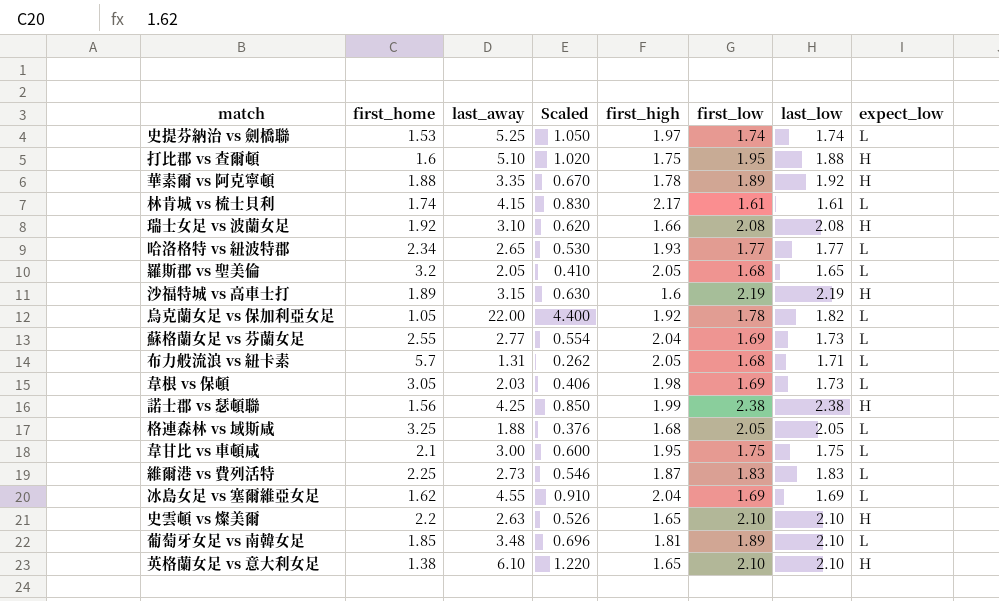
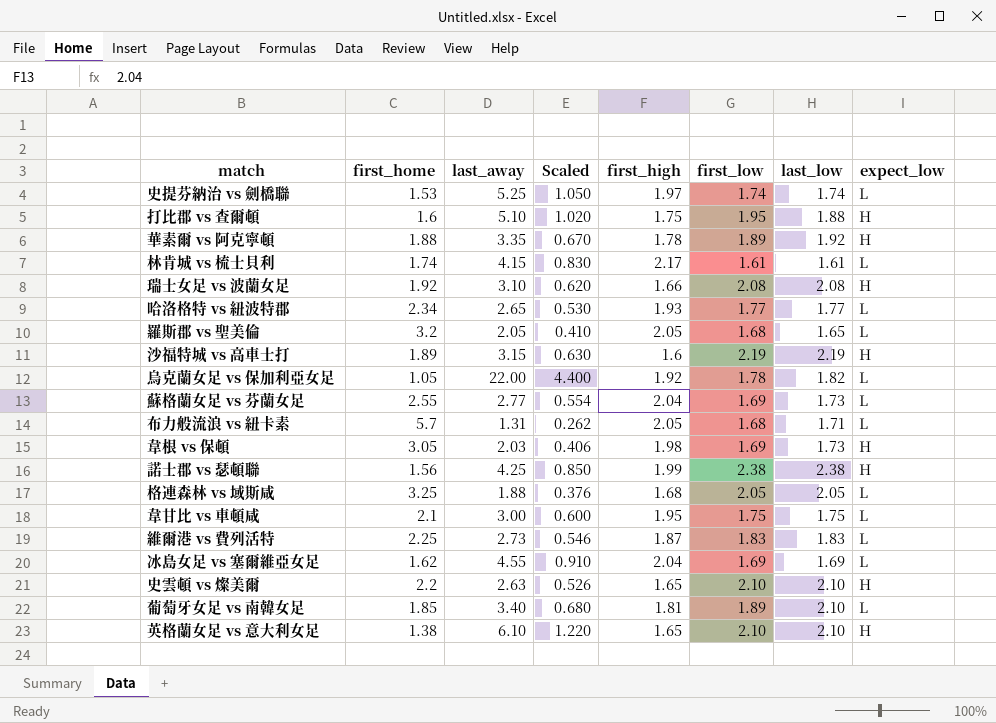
韋根 vs 保頓 | expect_low: L -> H
葡萄牙女足 vs 南韓女足 | last_away: 3.48 -> 3.40
葡萄牙女足 vs 南韓女足 | Scaled: 0.696 -> 0.680

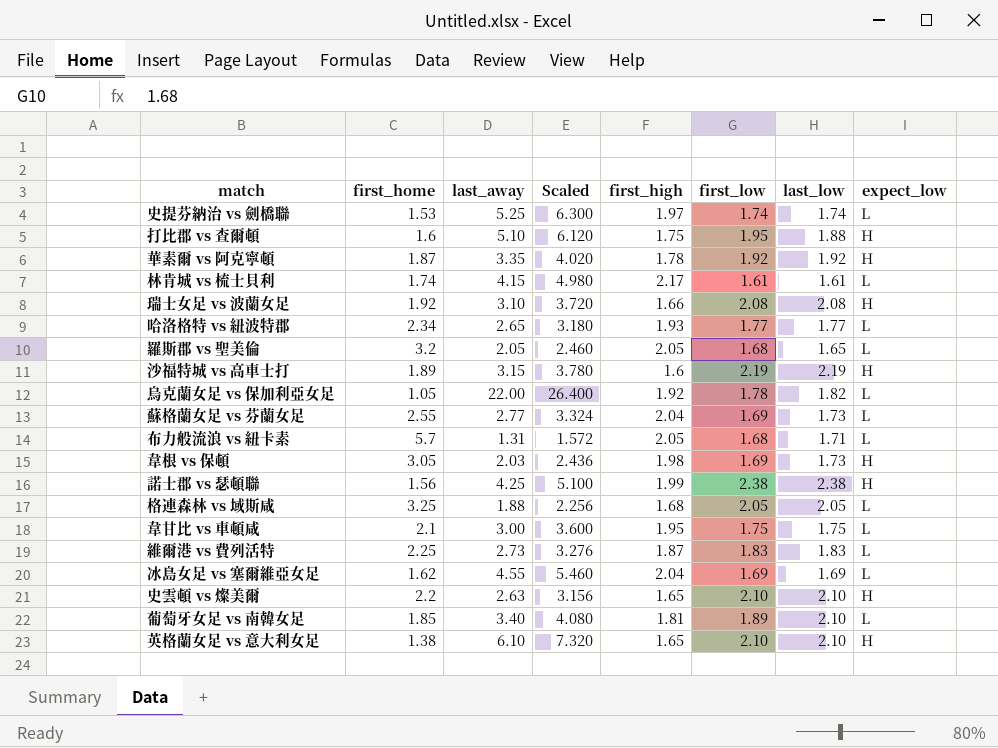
column Scaled | formula: [last_away] * 0.2 -> [last_away] * 1.2
華素爾 vs 阿克寧頓 | first_home: 1.88 -> 1.87
華素爾 vs 阿克寧頓 | first_low: 1.89 -> 1.92

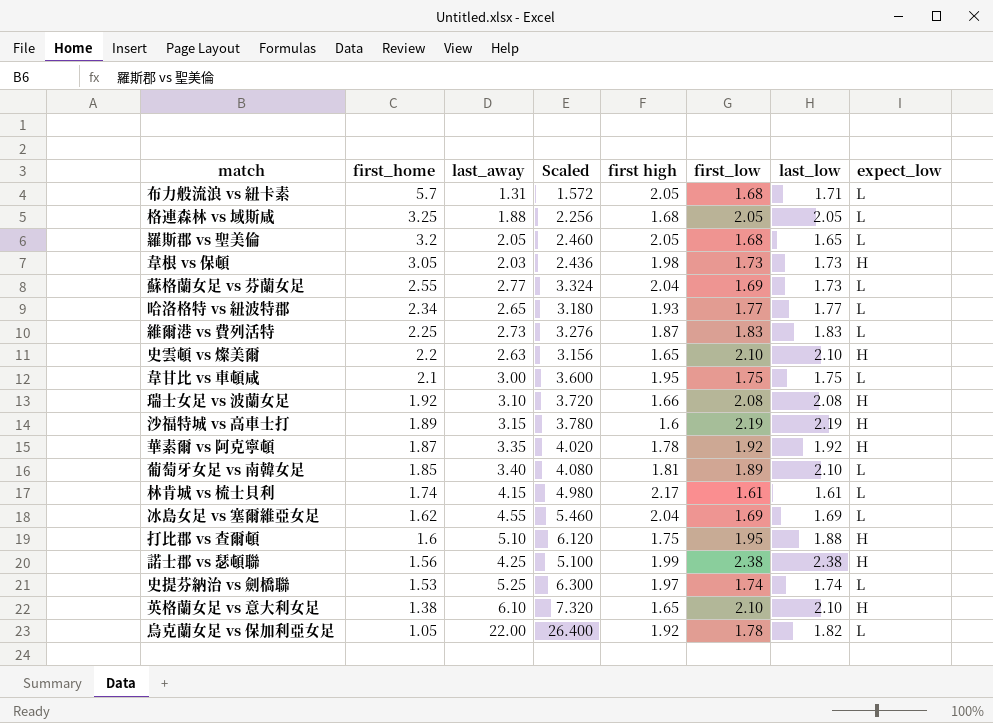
row order: none -> first_home descending
column name: first_high -> first high
韋根 vs 保頓 | first_low: 1.69 -> 1.73

